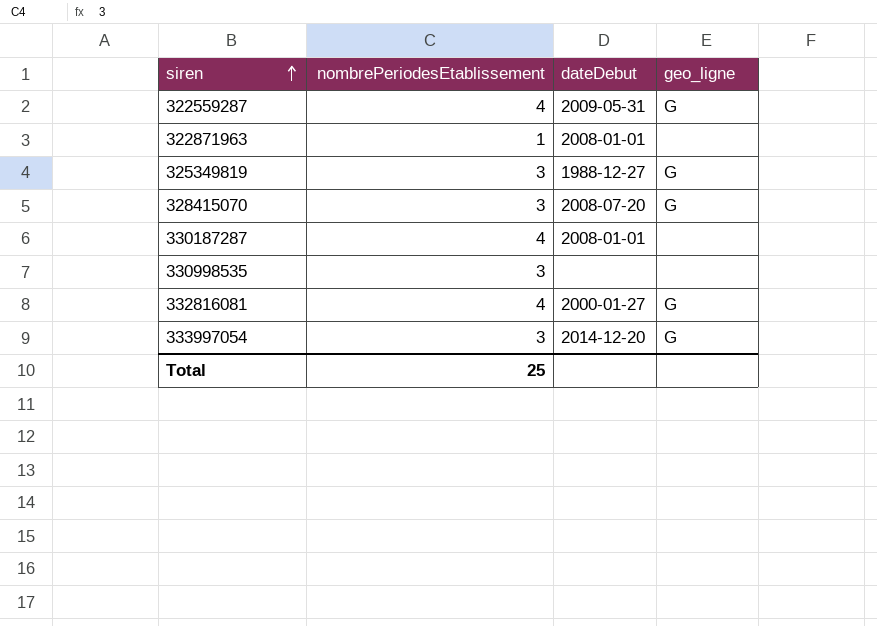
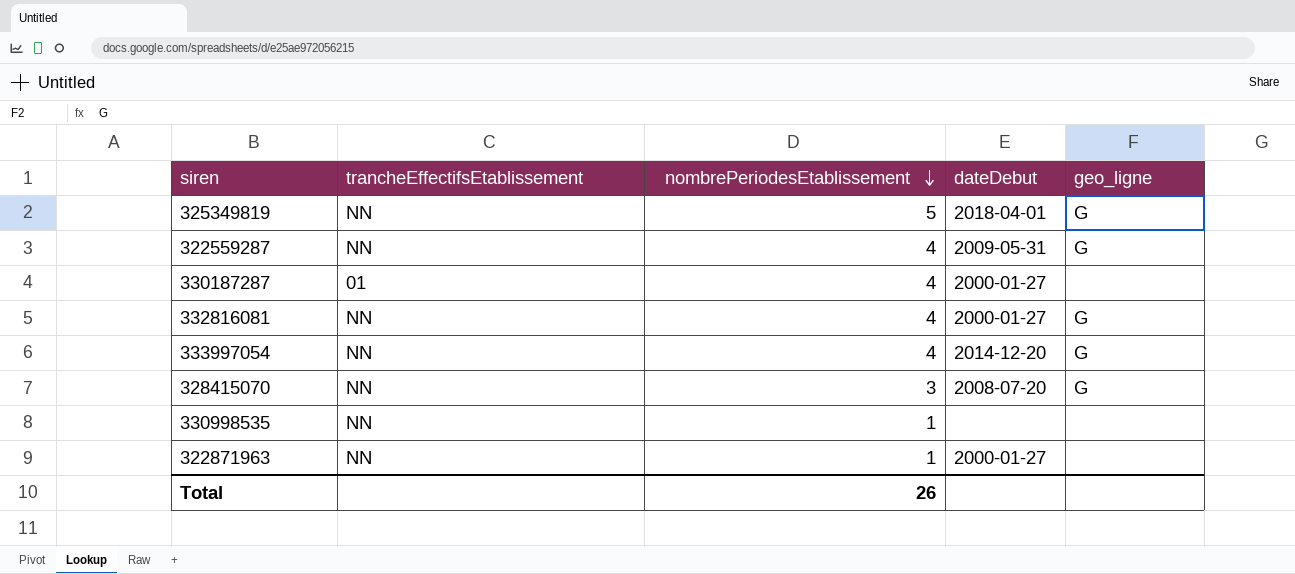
row order: siren ascending -> nombrePeriodesEtablissement descending
column trancheEffectifsEtablissement | position: none -> 2
325349819 | nombrePeriodesEtablissement: 3 -> 5
325349819 | dateDebut: 1988-12-27 -> 2018-04-01
330187287 | dateDebut: 2008-01-01 -> 2000-01-27
333997054 | nombrePeriodesEtablissement: 3 -> 4
330998535 | nombrePeriodesEtablissement: 3 -> 1
322871963 | dateDebut: 2008-01-01 -> 2000-01-27
Total | nombrePeriodesEtablissement: 25 -> 26

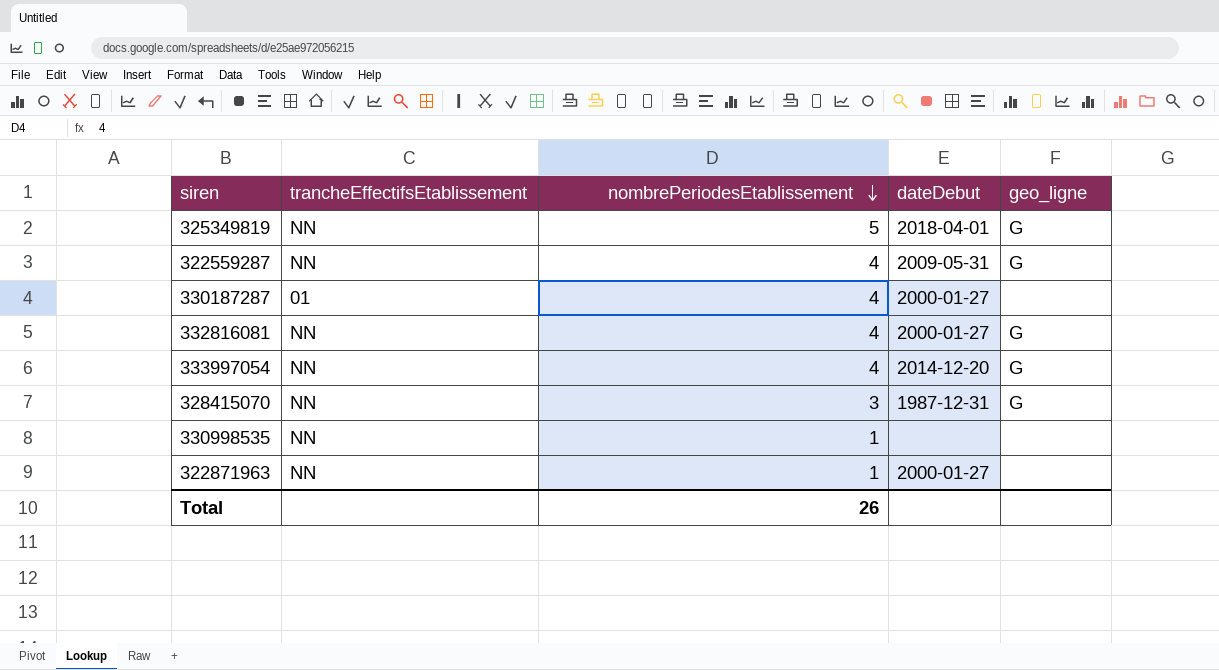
328415070 | dateDebut: 2008-07-20 -> 1987-12-31

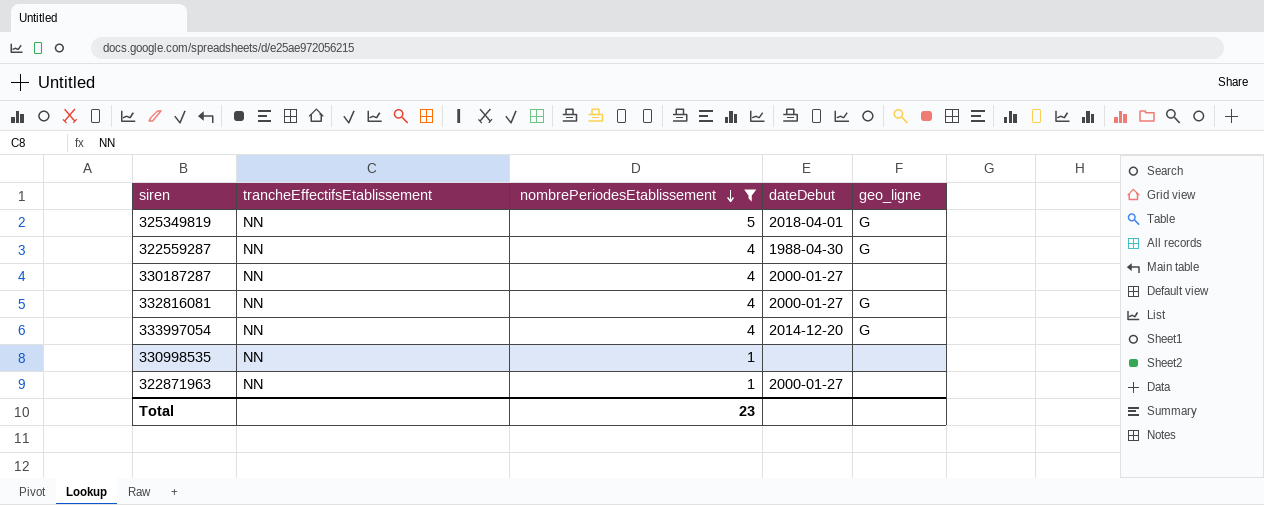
filter: none -> nombrePeriodesEtablissement != 3
322559287 | dateDebut: 2009-05-31 -> 1988-04-30
330187287 | trancheEffectifsEtablissement: 01 -> NN
Total | nombrePeriodesEtablissement: 26 -> 23

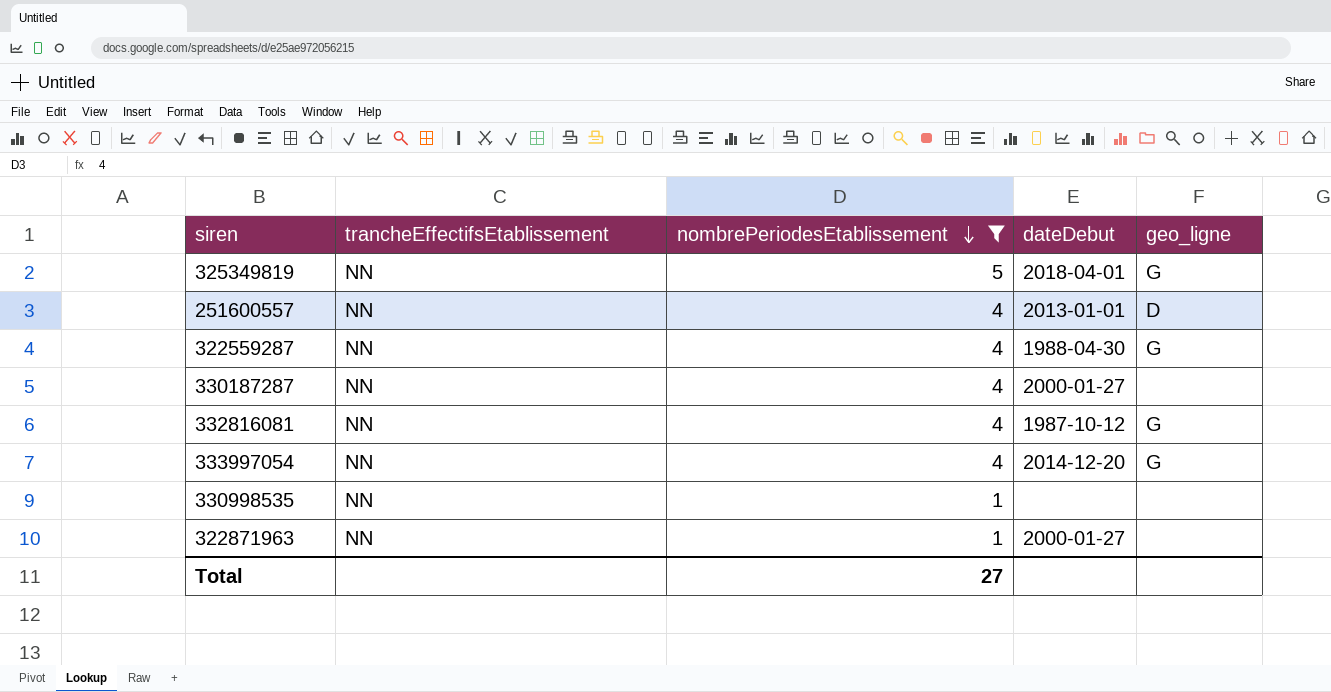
row 251600557: none -> NN | 4 | 2013-01-01 | D
332816081 | dateDebut: 2000-01-27 -> 1987-10-12
Total | nombrePeriodesEtablissement: 23 -> 27

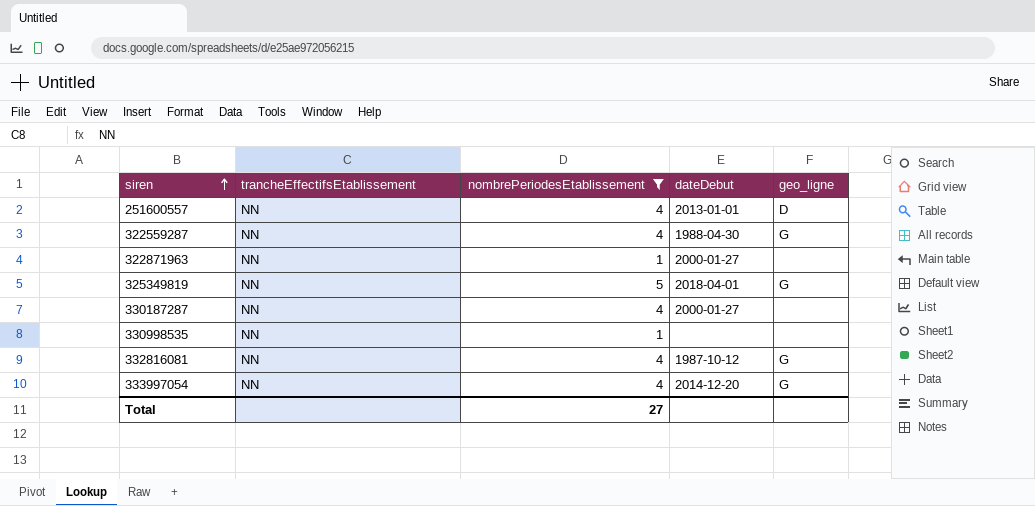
row order: nombrePeriodesEtablissement descending -> siren ascending

